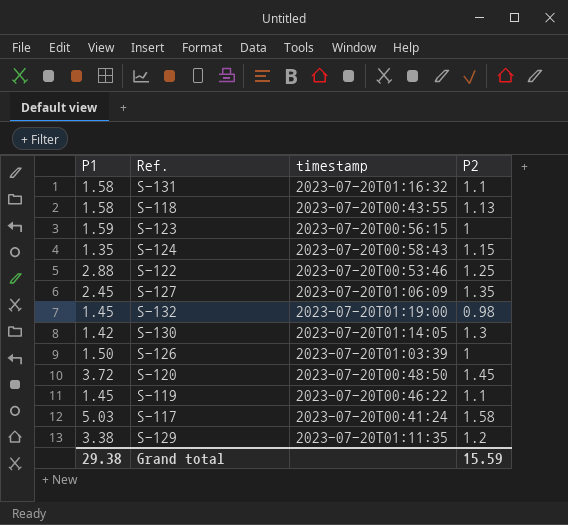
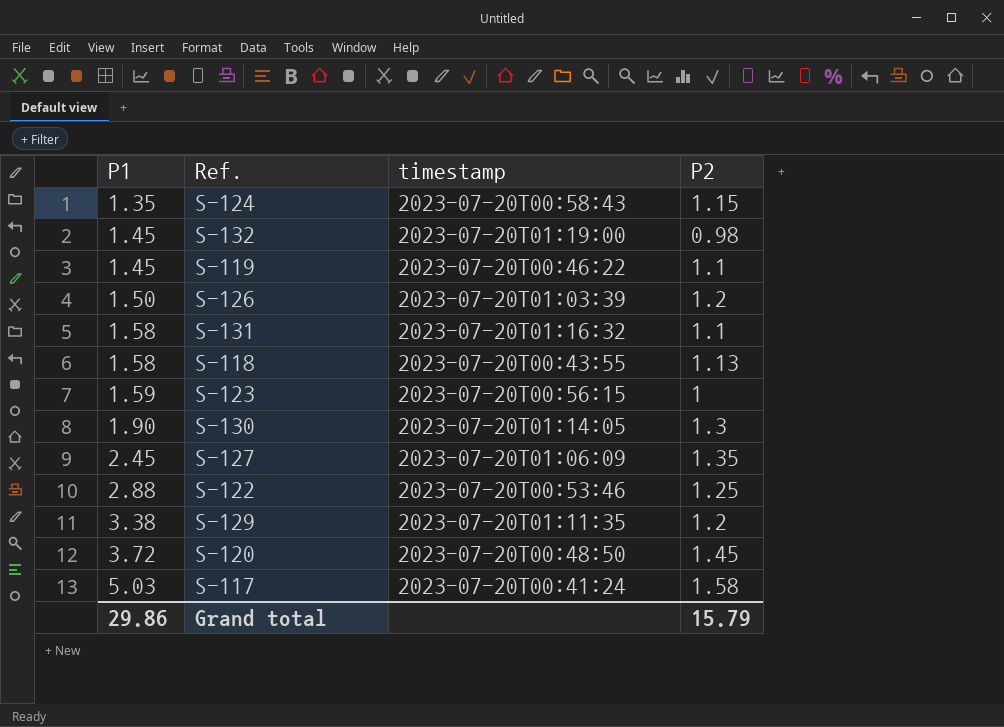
row order: none -> P1 ascending
S-126 | P2: 1 -> 1.2
S-130 | P1: 1.42 -> 1.90
Grand total | P1: 29.38 -> 29.86
Grand total | P2: 15.59 -> 15.79

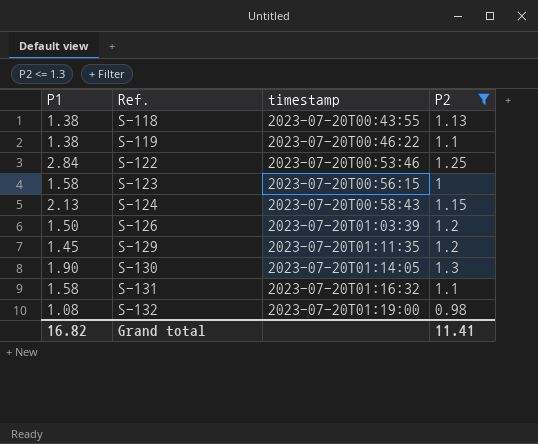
filter: none -> P2 <= 1.3
row order: P1 ascending -> Ref. ascending
S-118 | P1: 1.58 -> 1.38
S-119 | P1: 1.45 -> 1.38
S-122 | P1: 2.88 -> 2.84
S-123 | P1: 1.59 -> 1.58
S-124 | P1: 1.35 -> 2.13
S-129 | P1: 3.38 -> 1.45
S-132 | P1: 1.45 -> 1.08
Grand total | P1: 29.86 -> 16.82
Grand total | P2: 15.79 -> 11.41

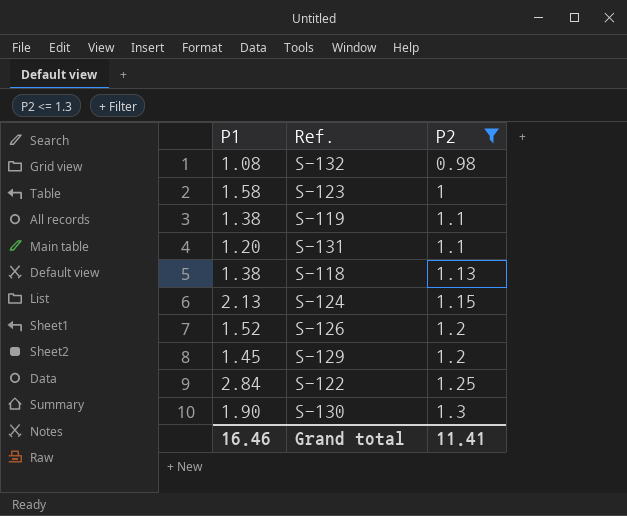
row order: Ref. ascending -> P2 ascending
column timestamp | position: 3 -> none
S-131 | P1: 1.58 -> 1.20
S-126 | P1: 1.50 -> 1.52
Grand total | P1: 16.82 -> 16.46

